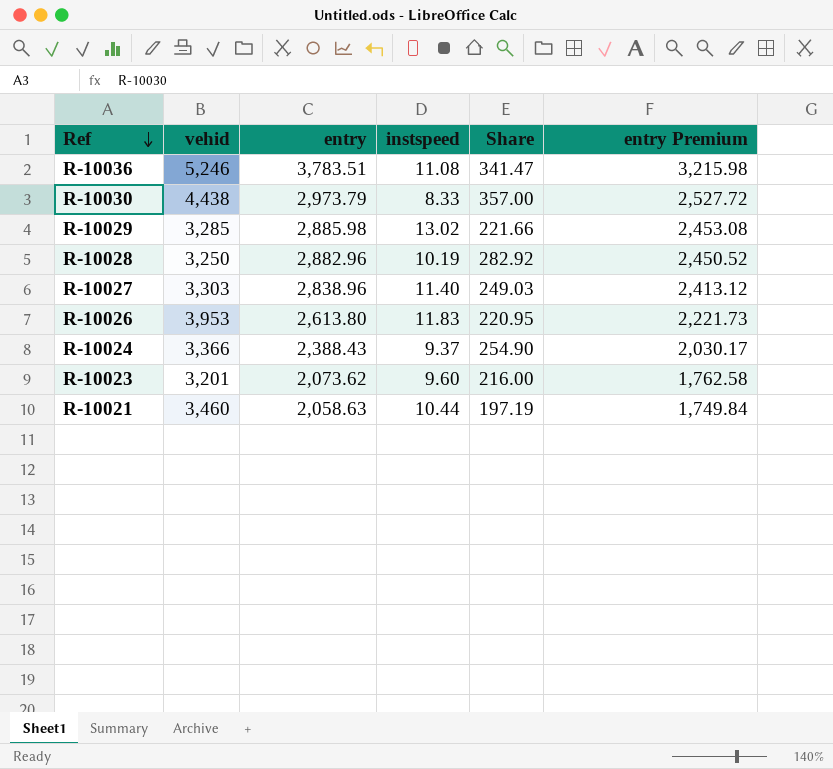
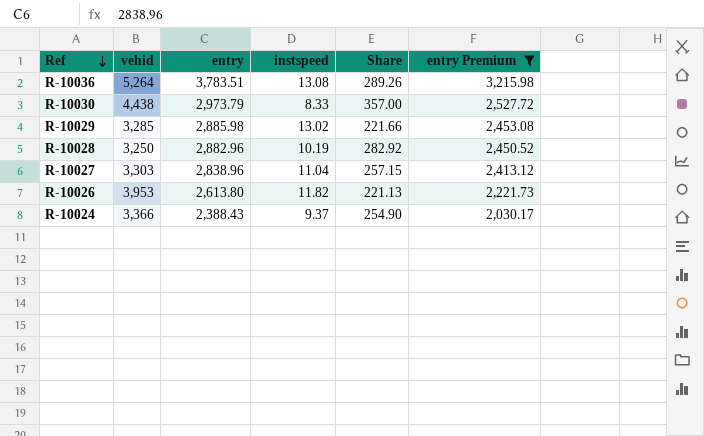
filter: none -> entry Premium >= 2,030.17
R-10036 | vehid: 5,246 -> 5,264
R-10036 | instspeed: 11.08 -> 13.08
R-10036 | Share: 341.47 -> 289.26
R-10027 | instspeed: 11.40 -> 11.04
R-10027 | Share: 249.03 -> 257.15
R-10026 | instspeed: 11.83 -> 11.82
R-10026 | Share: 220.95 -> 221.13

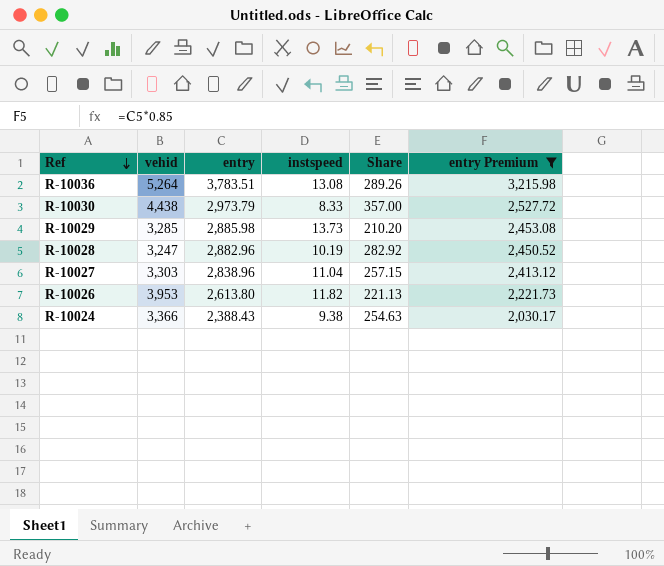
R-10029 | instspeed: 13.02 -> 13.73
R-10029 | Share: 221.66 -> 210.20
R-10028 | vehid: 3,250 -> 3,247
R-10024 | instspeed: 9.37 -> 9.38
R-10024 | Share: 254.90 -> 254.63

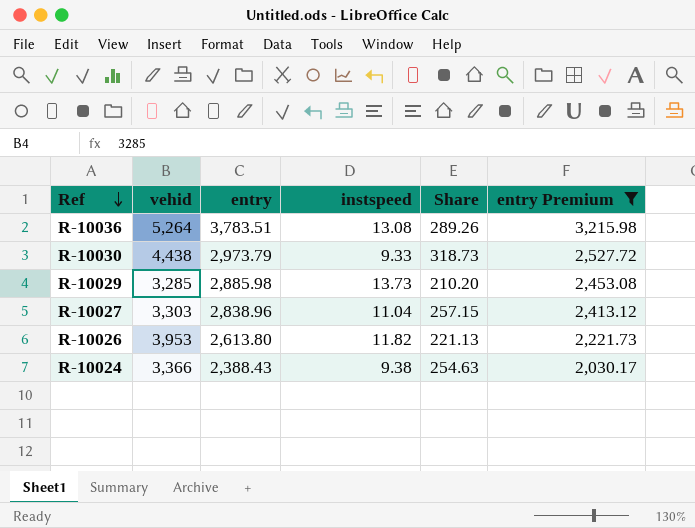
row R-10028: 3,247 | 2,882.96 | 10.19 | 282.92 | 2,450.52 -> none
R-10030 | instspeed: 8.33 -> 9.33
R-10030 | Share: 357.00 -> 318.73

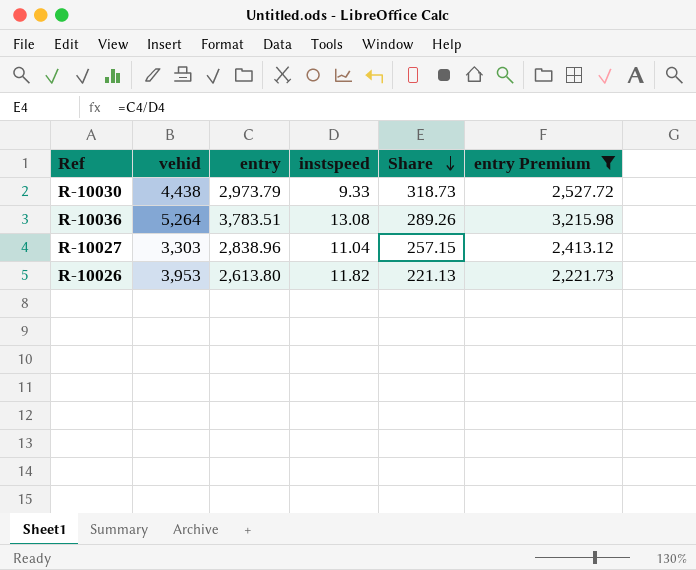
row order: Ref descending -> Share descending
row R-10029: 3,285 | 2,885.98 | 13.73 | 210.20 | 2,453.08 -> none
row R-10024: 3,366 | 2,388.43 | 9.38 | 254.63 | 2,030.17 -> none

